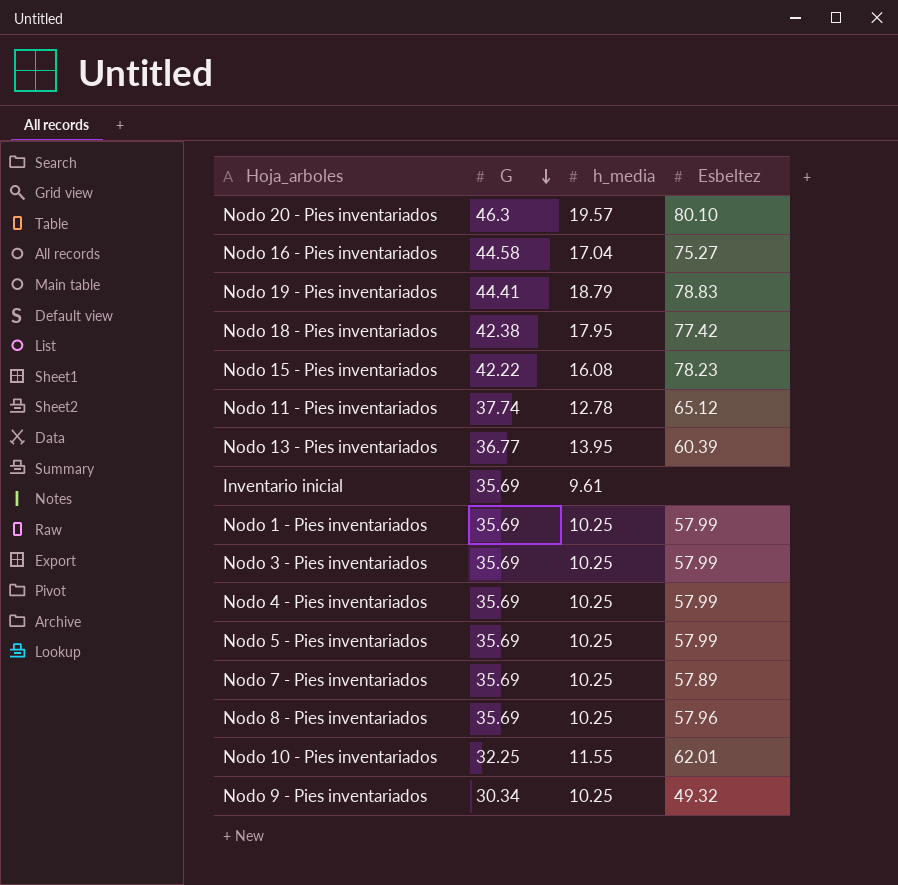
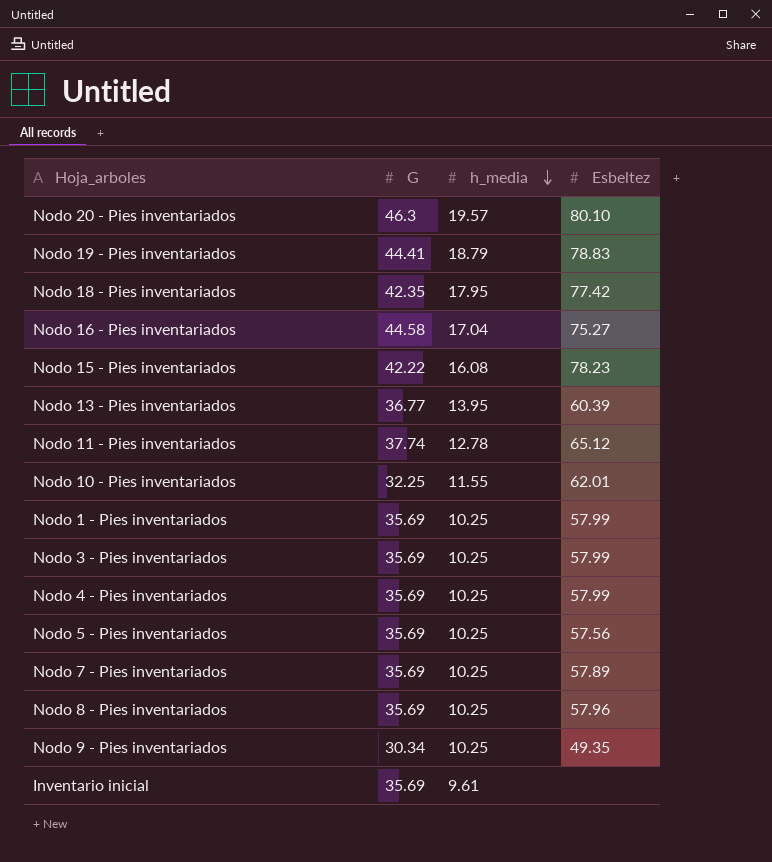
row order: G descending -> h_media descending
Nodo 18 - Pies inventariados | G: 42.38 -> 42.35
Nodo 5 - Pies inventariados | Esbeltez: 57.99 -> 57.56
Nodo 9 - Pies inventariados | Esbeltez: 49.32 -> 49.35

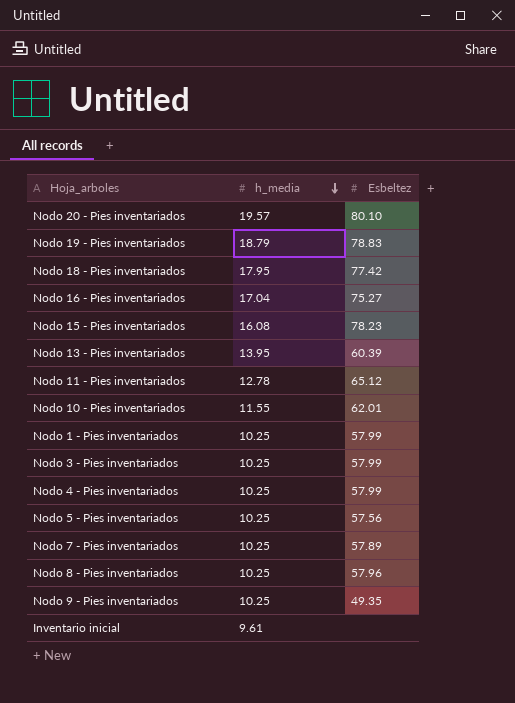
column G | position: 2 -> none

